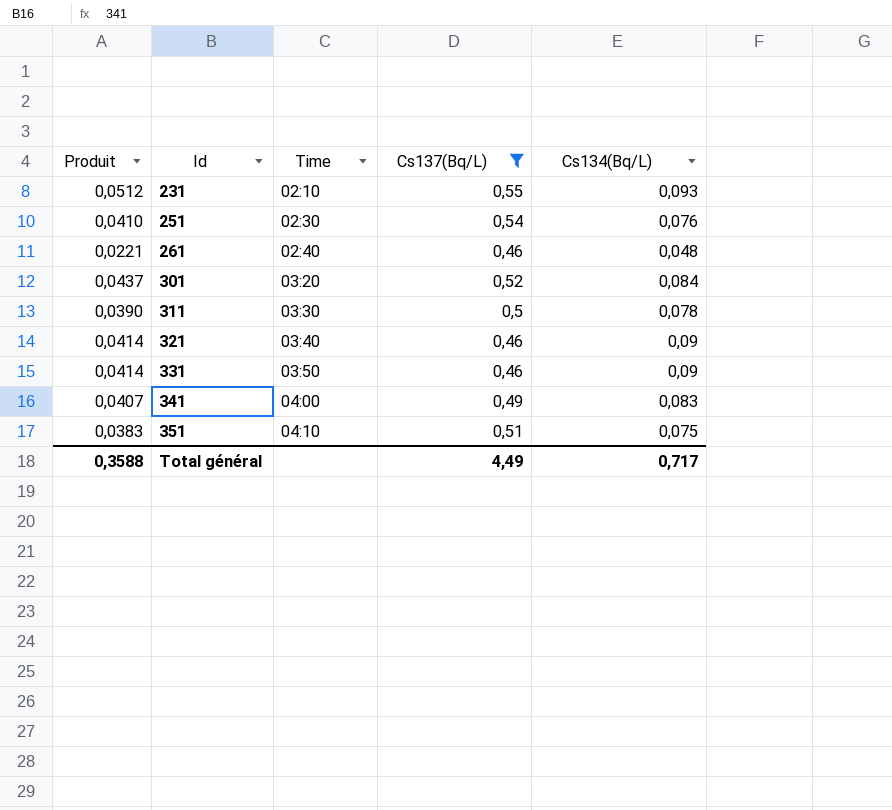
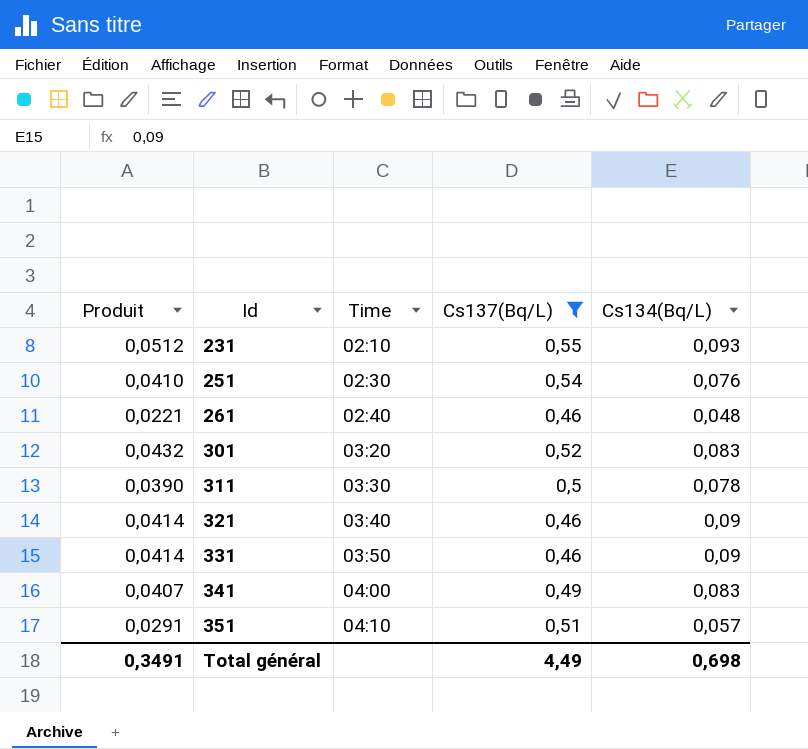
301 | Produit: 0,0437 -> 0,0432
301 | Cs134(Bq/L): 0,084 -> 0,083
351 | Produit: 0,0383 -> 0,0291
351 | Cs134(Bq/L): 0,075 -> 0,057
Total général | Produit: 0,3588 -> 0,3491
Total général | Cs134(Bq/L): 0,717 -> 0,698

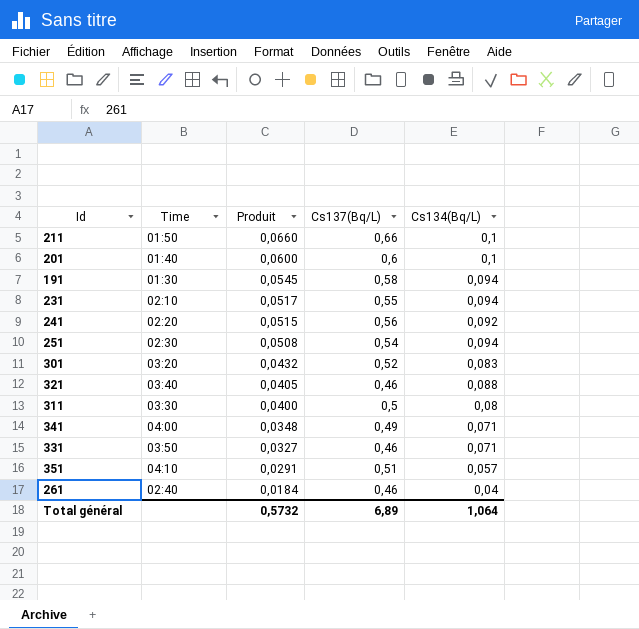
filter: Cs137(Bq/L) <= 0,55 -> none
row order: Id ascending -> Produit descending
column Produit | position: 1 -> 3
231 | Produit: 0,0512 -> 0,0517
231 | Cs134(Bq/L): 0,093 -> 0,094
251 | Produit: 0,0410 -> 0,0508
251 | Cs134(Bq/L): 0,076 -> 0,094
321 | Produit: 0,0414 -> 0,0405
321 | Cs134(Bq/L): 0,09 -> 0,088
311 | Produit: 0,0390 -> 0,0400
311 | Cs134(Bq/L): 0,078 -> 0,08
341 | Produit: 0,0407 -> 0,0348
341 | Cs134(Bq/L): 0,083 -> 0,071
331 | Produit: 0,0414 -> 0,0327
331 | Cs134(Bq/L): 0,09 -> 0,071
261 | Produit: 0,0221 -> 0,0184
261 | Cs134(Bq/L): 0,048 -> 0,04
Total général | Produit: 0,3491 -> 0,5732
Total général | Cs137(Bq/L): 4,49 -> 6,89
Total général | Cs134(Bq/L): 0,698 -> 1,064

